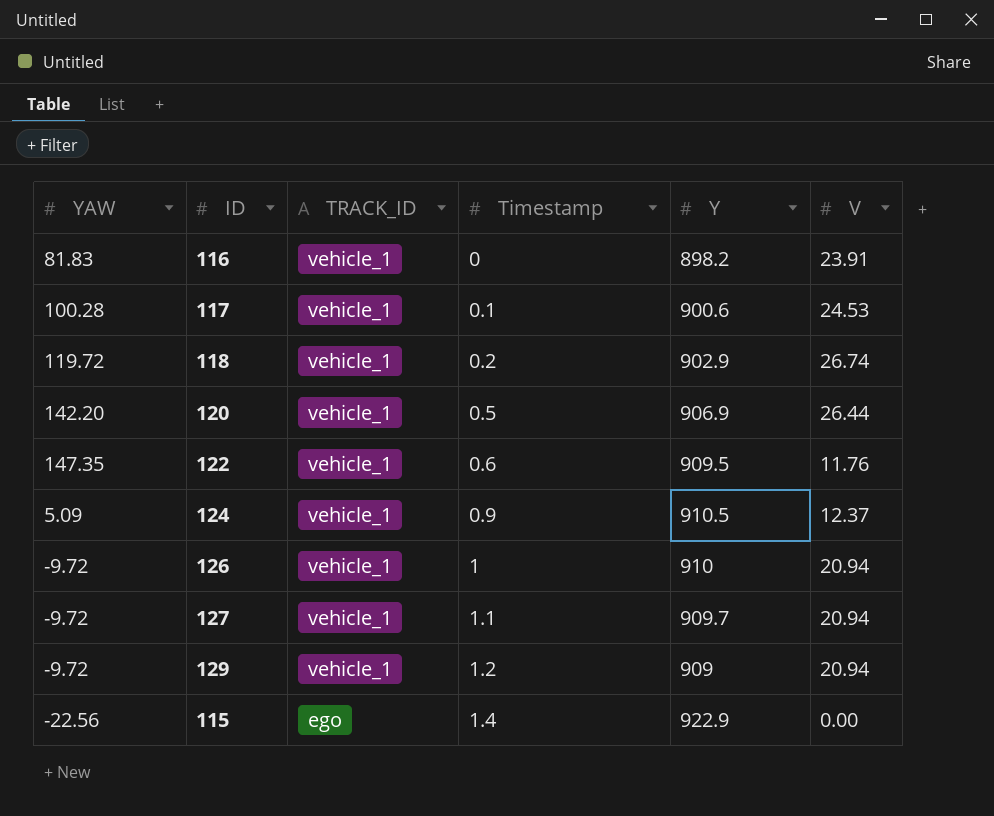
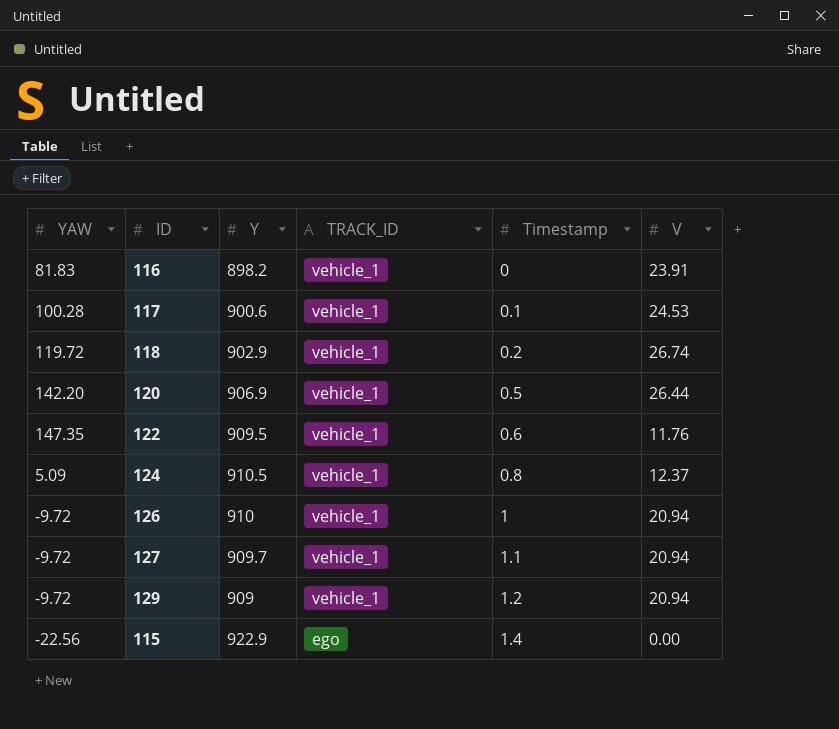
column Y | position: 5 -> 3
124 | Timestamp: 0.9 -> 0.8

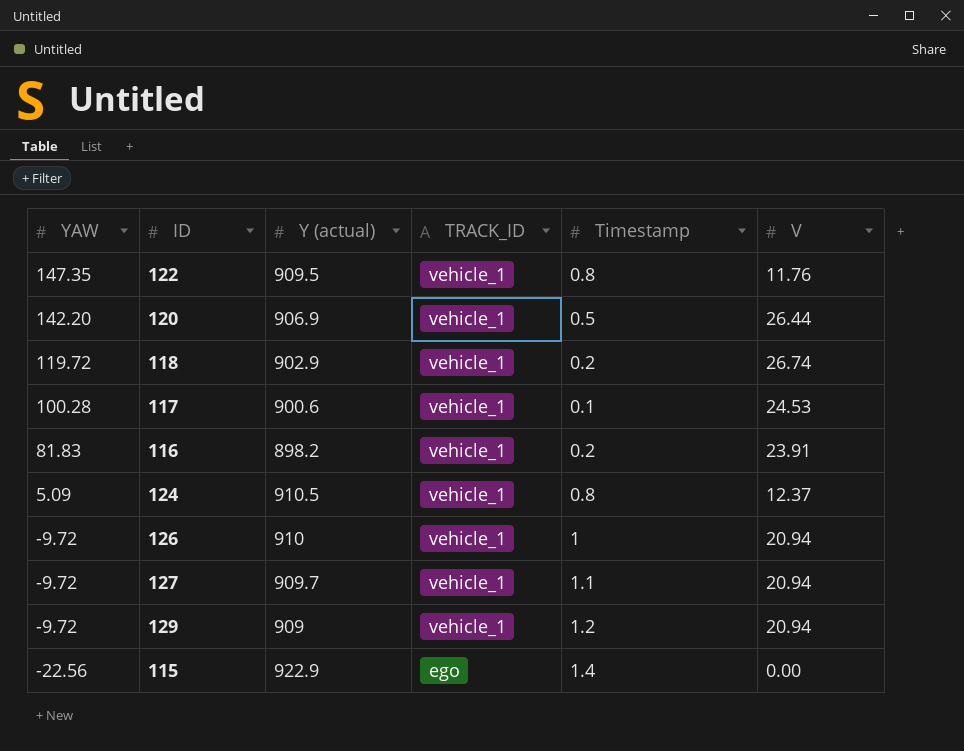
row order: TRACK_ID descending -> YAW descending
column name: Y -> Y (actual)
122 | Timestamp: 0.6 -> 0.8
116 | Timestamp: 0 -> 0.2

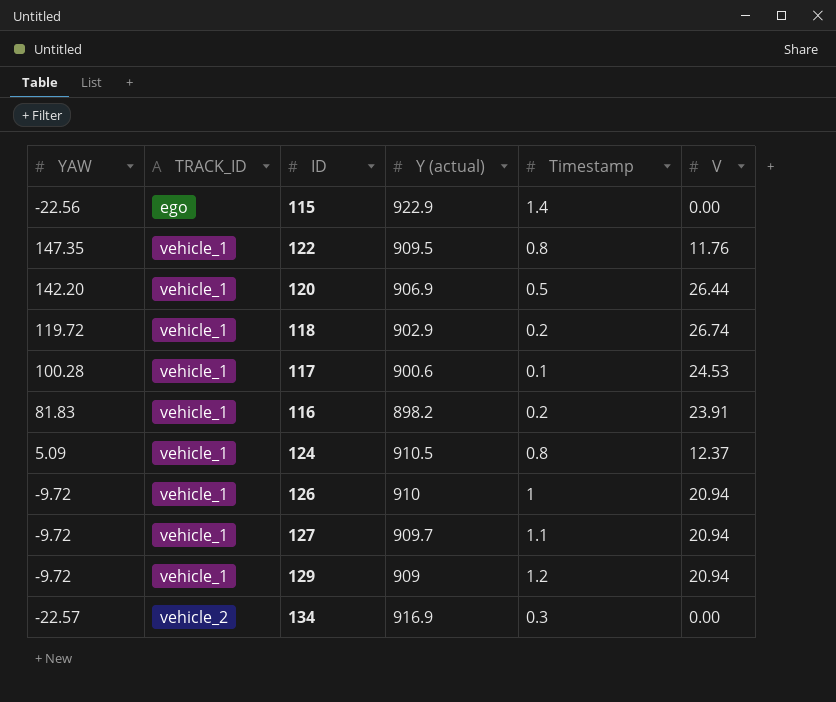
row order: YAW descending -> TRACK_ID ascending
column TRACK_ID | position: 4 -> 2
row 134: none -> -22.57 | vehicle_2 | 916.9 | 0.3 | 0.00

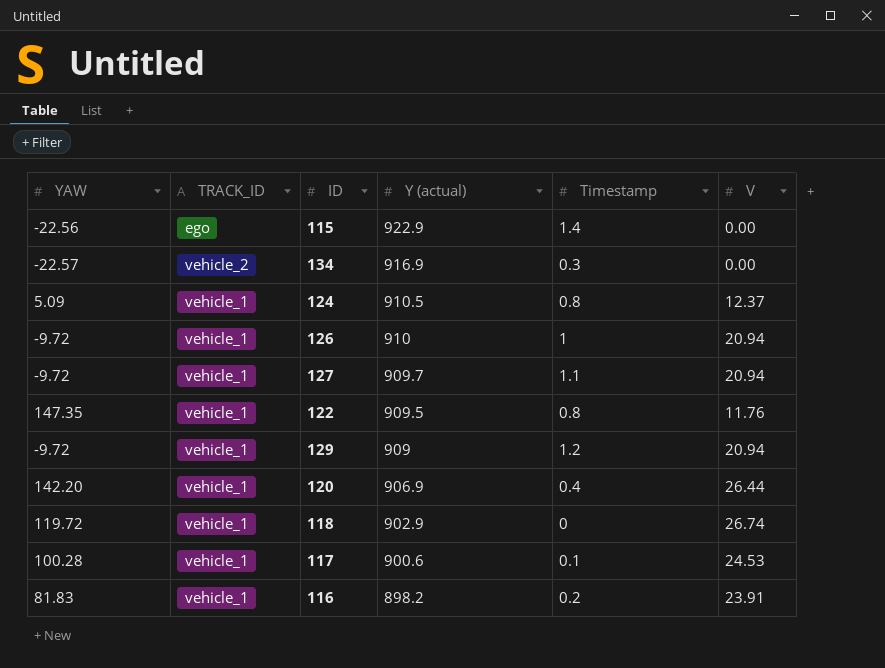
row order: TRACK_ID ascending -> Y (actual) descending
120 | Timestamp: 0.5 -> 0.4
118 | Timestamp: 0.2 -> 0

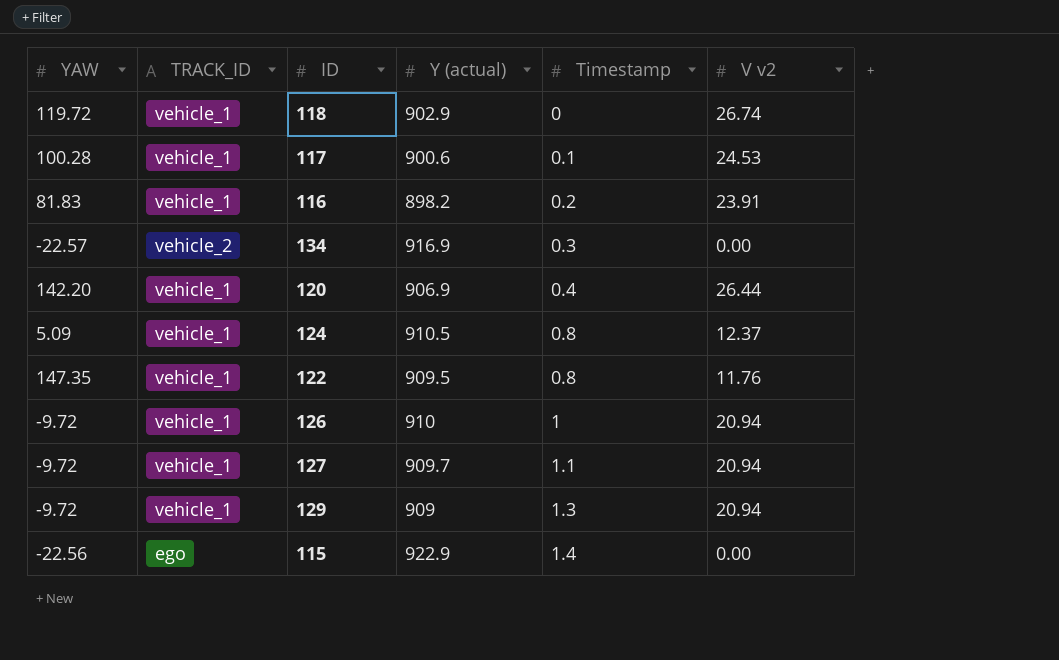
row order: Y (actual) descending -> Timestamp ascending
column name: V -> V v2
129 | Timestamp: 1.2 -> 1.3

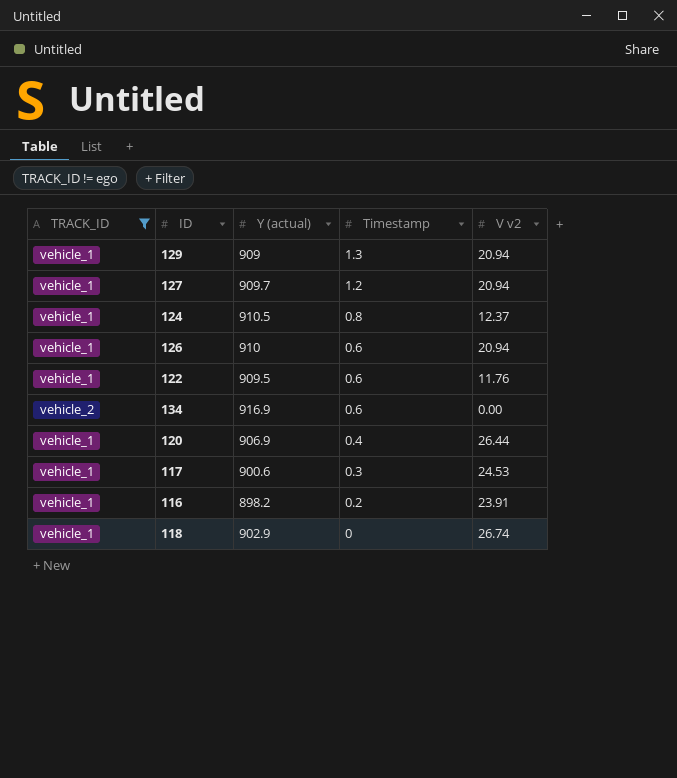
filter: none -> TRACK_ID != ego
row order: Timestamp ascending -> Timestamp descending
column YAW | position: 1 -> none
127 | Timestamp: 1.1 -> 1.2
126 | Timestamp: 1 -> 0.6
122 | Timestamp: 0.8 -> 0.6
134 | Timestamp: 0.3 -> 0.6
117 | Timestamp: 0.1 -> 0.3

